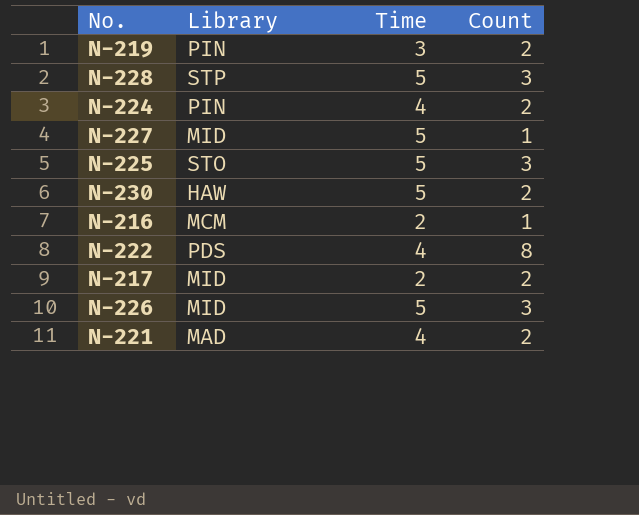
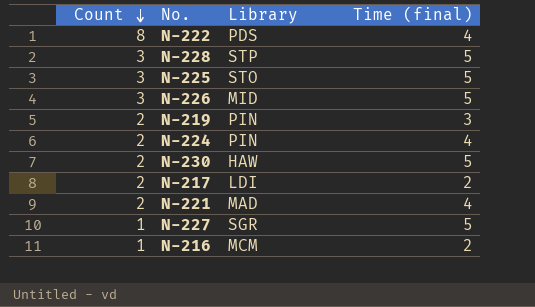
row order: none -> Count descending
column Count | position: 4 -> 1
column name: Time -> Time (final)
N-217 | Library: MID -> LDI
N-227 | Library: MID -> SGR

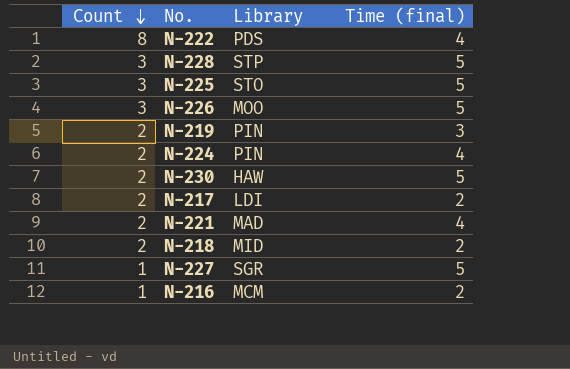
N-226 | Library: MID -> MOO
row N-218: none -> 2 | MID | 2

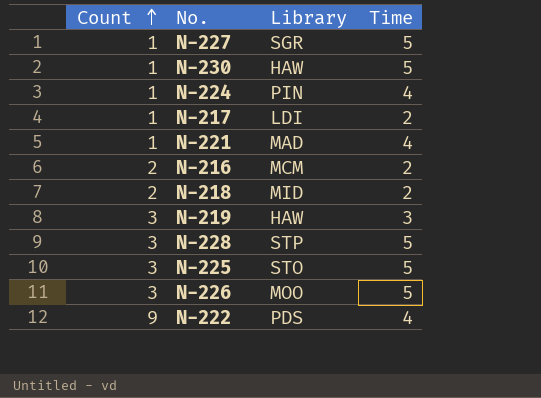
row order: Count descending -> Count ascending
column name: Time (final) -> Time
N-230 | Count: 2 -> 1
N-224 | Count: 2 -> 1
N-217 | Count: 2 -> 1
N-221 | Count: 2 -> 1
N-216 | Count: 1 -> 2
N-219 | Count: 2 -> 3
N-219 | Library: PIN -> HAW
N-222 | Count: 8 -> 9

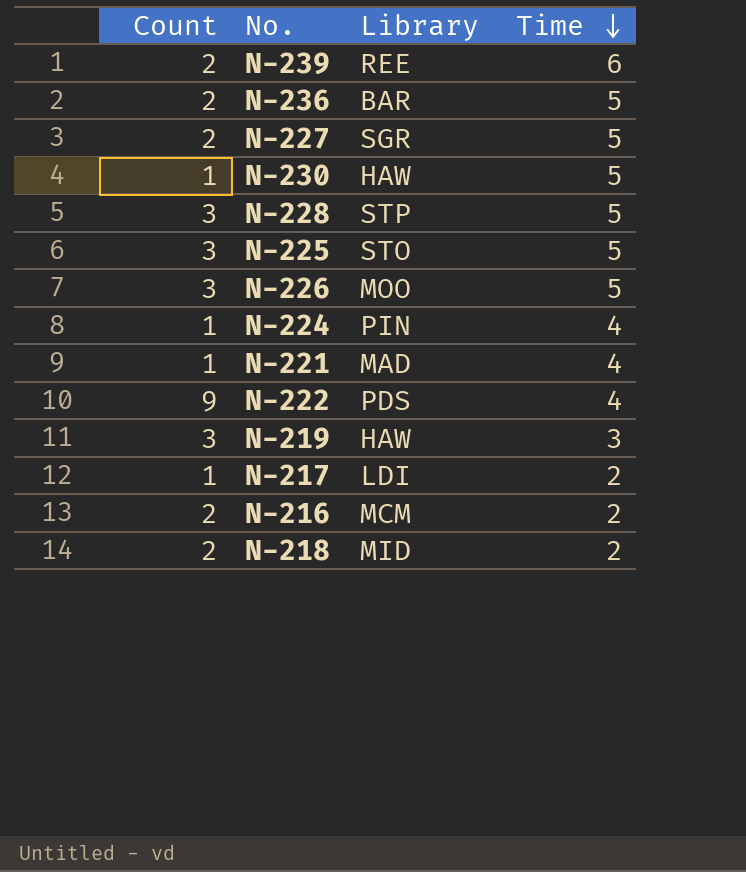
row order: Count ascending -> Time descending
row N-239: none -> 2 | REE | 6
row N-236: none -> 2 | BAR | 5
N-227 | Count: 1 -> 2

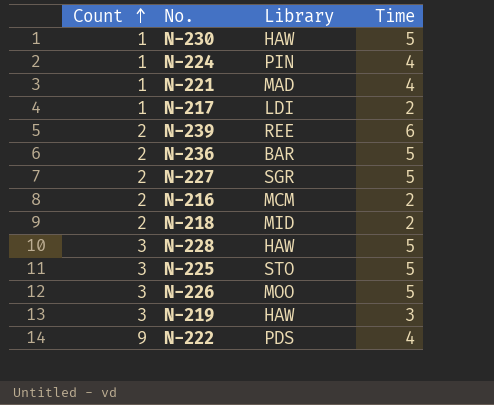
row order: Time descending -> Count ascending
N-228 | Library: STP -> HAW

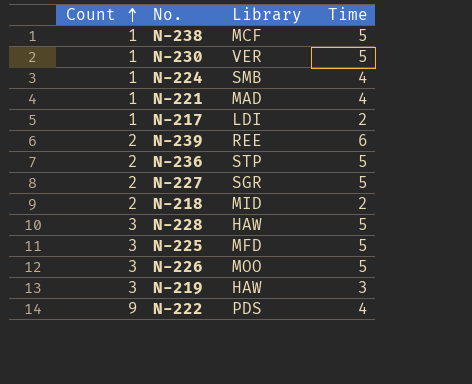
row N-216: 2 | MCM | 2 -> none
row N-238: none -> 1 | MCF | 5
N-230 | Library: HAW -> VER
N-224 | Library: PIN -> SMB
N-236 | Library: BAR -> STP
N-225 | Library: STO -> MFD

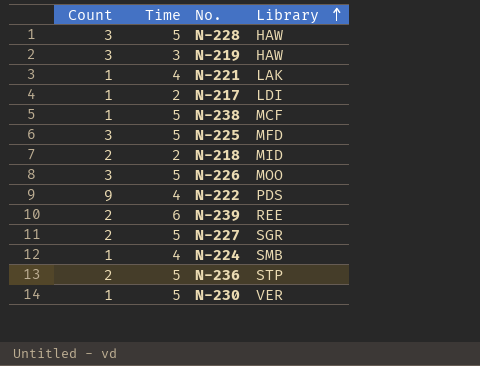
row order: Count ascending -> Library ascending
column Time | position: 4 -> 2
N-221 | Library: MAD -> LAK

